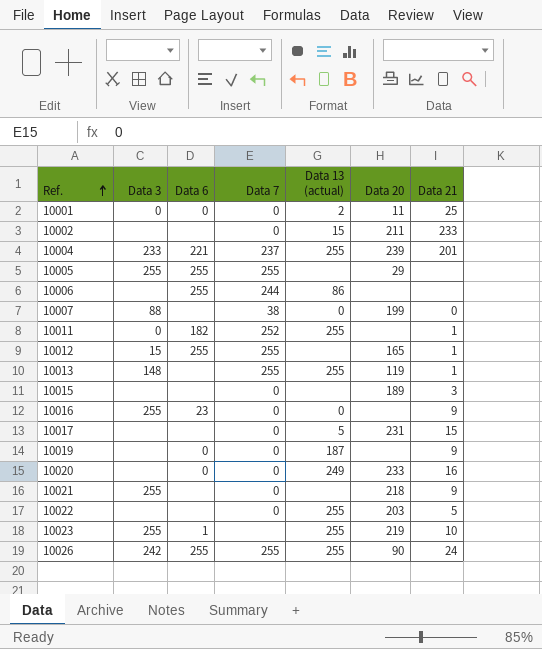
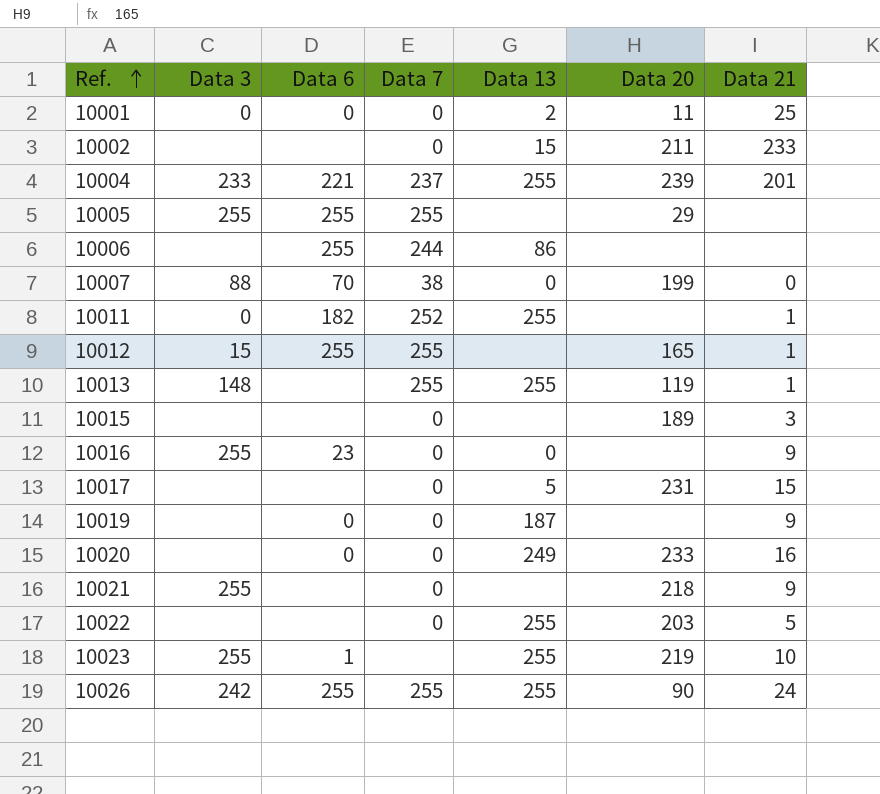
column name: Data 13 (actual) -> Data 13
10007 | Data 6: none -> 70

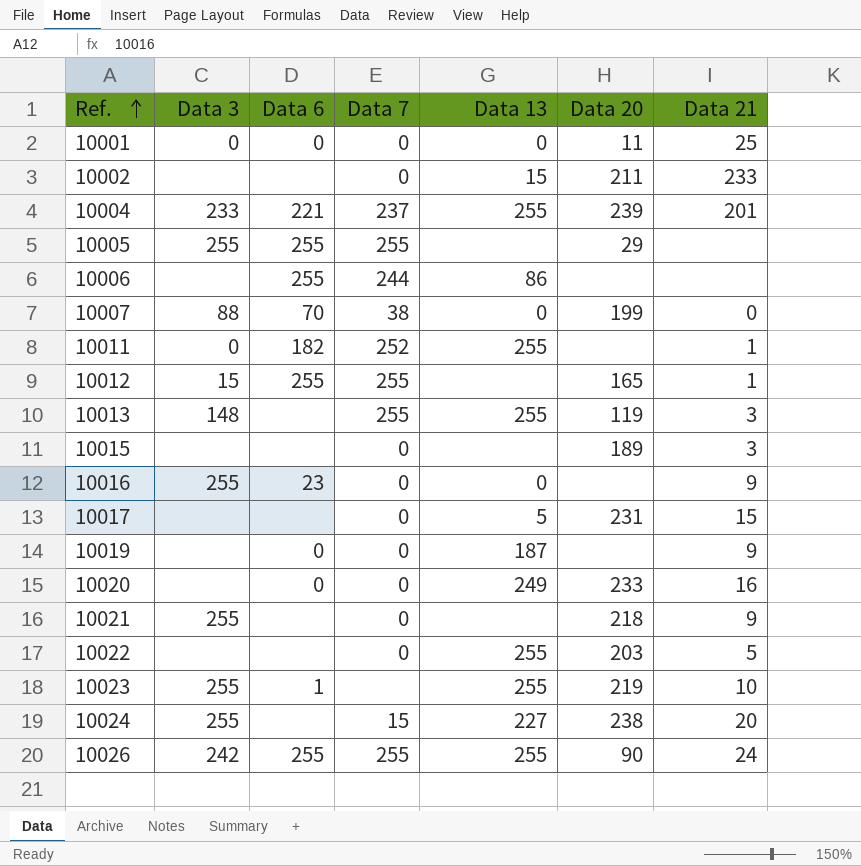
10001 | Data 13: 2 -> 0
10013 | Data 21: 1 -> 3
row 10024: none -> 255 | none | 15 | 227 | 238 | 20

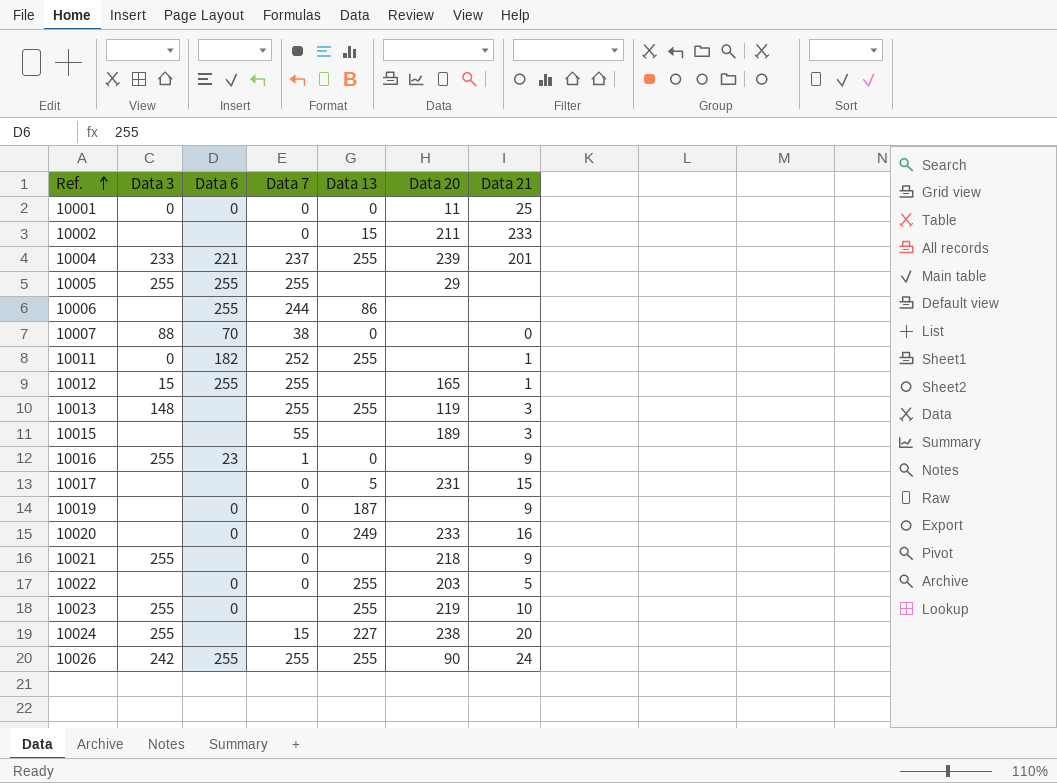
10007 | Data 20: 199 -> none
10015 | Data 7: 0 -> 55
10016 | Data 7: 0 -> 1
10022 | Data 6: none -> 0
10023 | Data 6: 1 -> 0

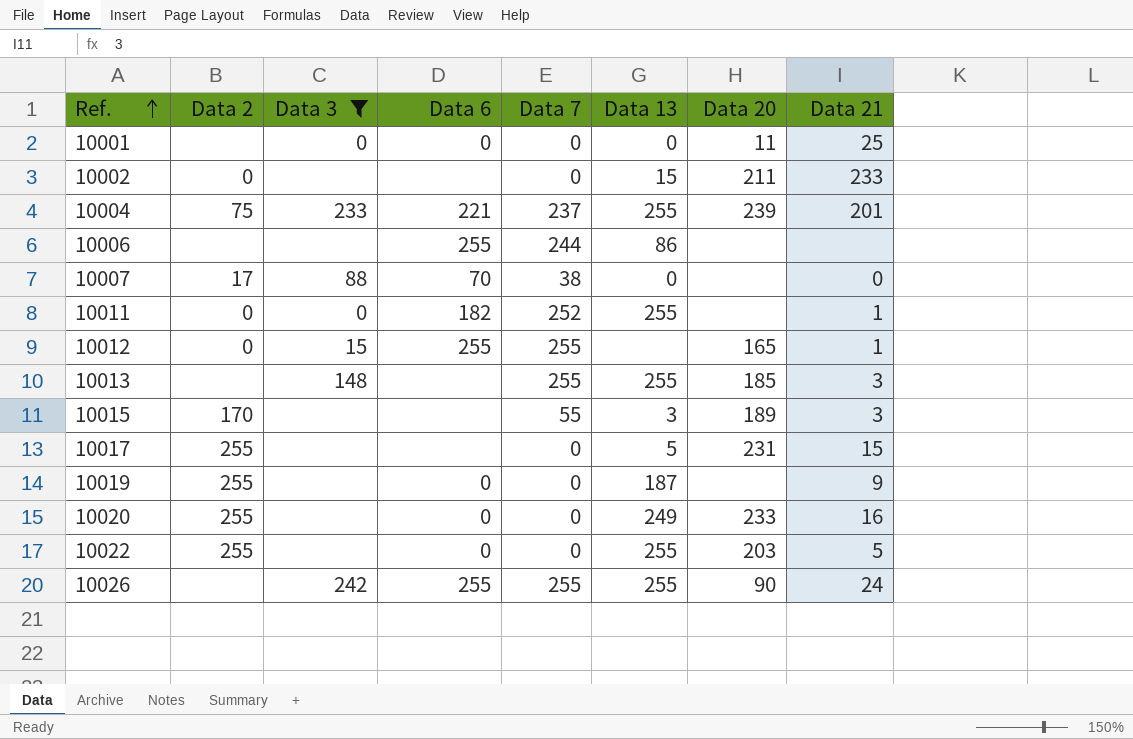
filter: none -> Data 3 != 255
column Data 2 | position: none -> 2
10013 | Data 20: 119 -> 185
10015 | Data 13: none -> 3

